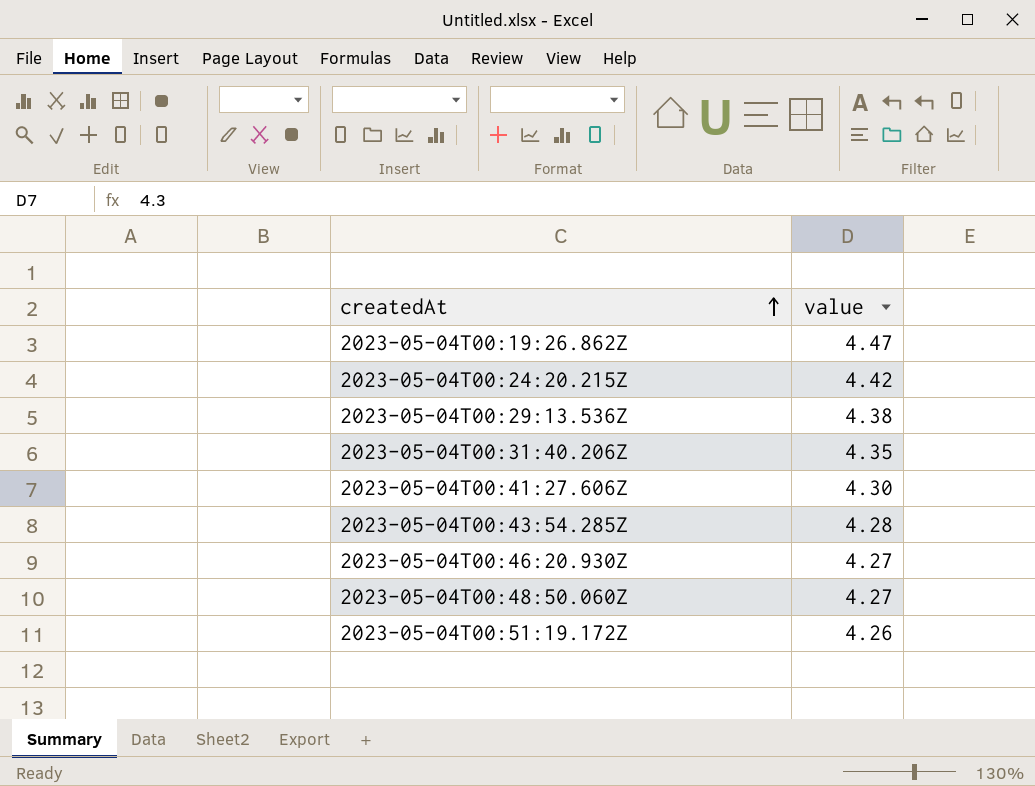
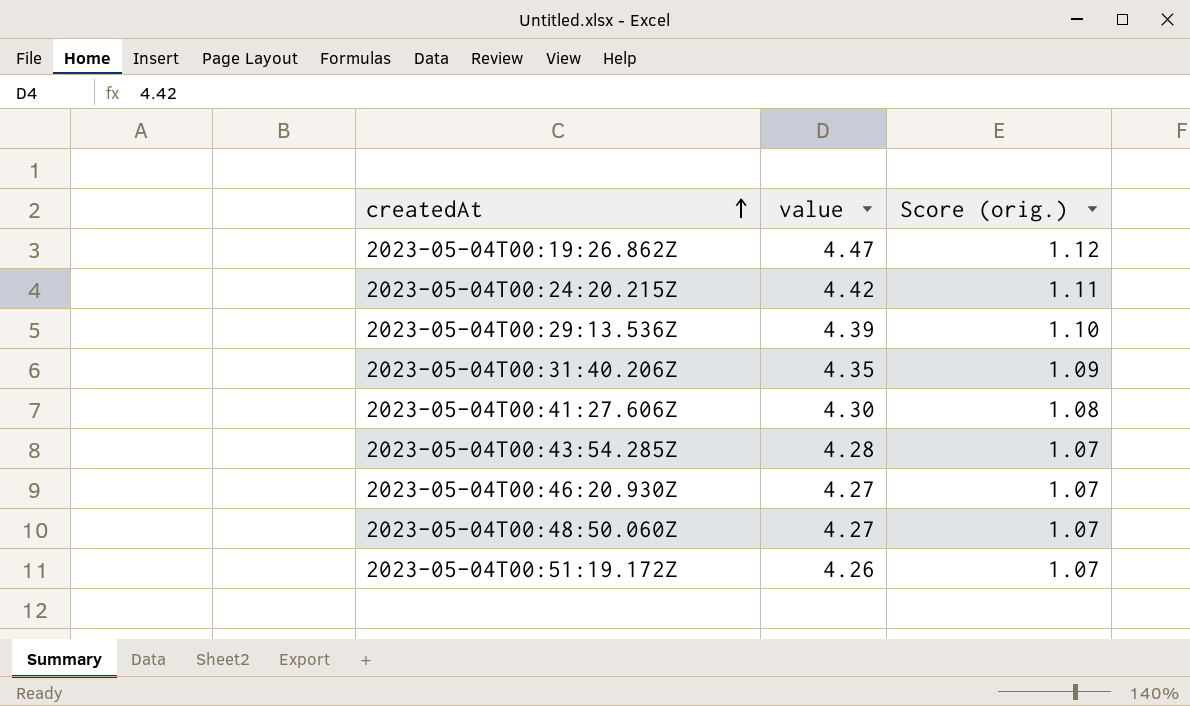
column Score (orig.) | formula: none -> [value] * 0.25
2023-05-04T00:29:13.536Z | value: 4.38 -> 4.39

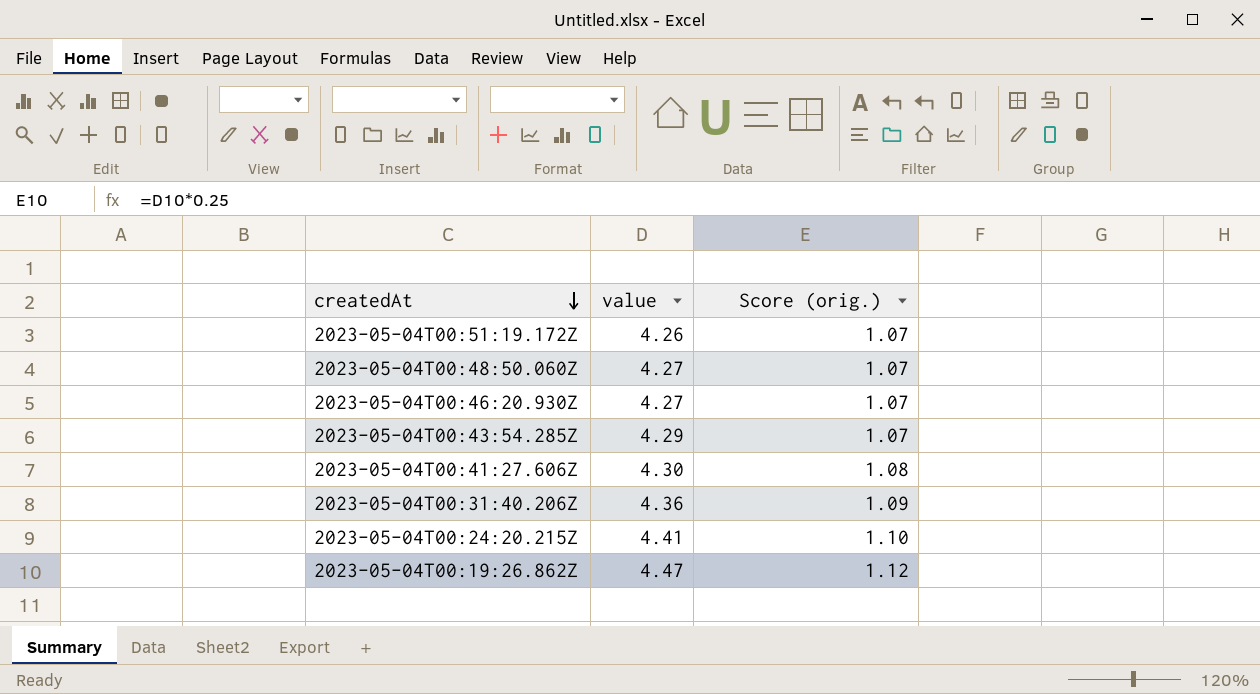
row order: createdAt ascending -> createdAt descending
row 2023-05-04T00:29:13.536Z: 4.39 | 1.10 -> none
2023-05-04T00:43:54.285Z | value: 4.28 -> 4.29
2023-05-04T00:31:40.206Z | value: 4.35 -> 4.36
2023-05-04T00:24:20.215Z | value: 4.42 -> 4.41
2023-05-04T00:24:20.215Z | Score (orig.): 1.11 -> 1.10

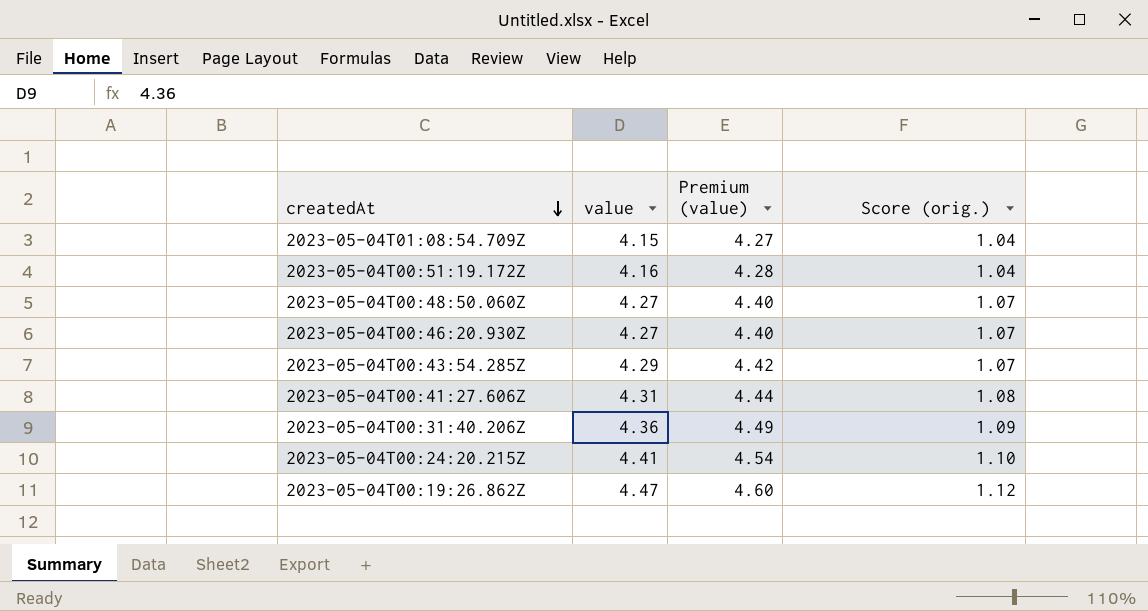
column Premium (value) | formula: none -> [value] * 1.03
row 2023-05-04T01:08:54.709Z: none -> 4.15 | 4.27 | 1.04
2023-05-04T00:51:19.172Z | value: 4.26 -> 4.16
2023-05-04T00:51:19.172Z | Score (orig.): 1.07 -> 1.04
2023-05-04T00:41:27.606Z | value: 4.30 -> 4.31

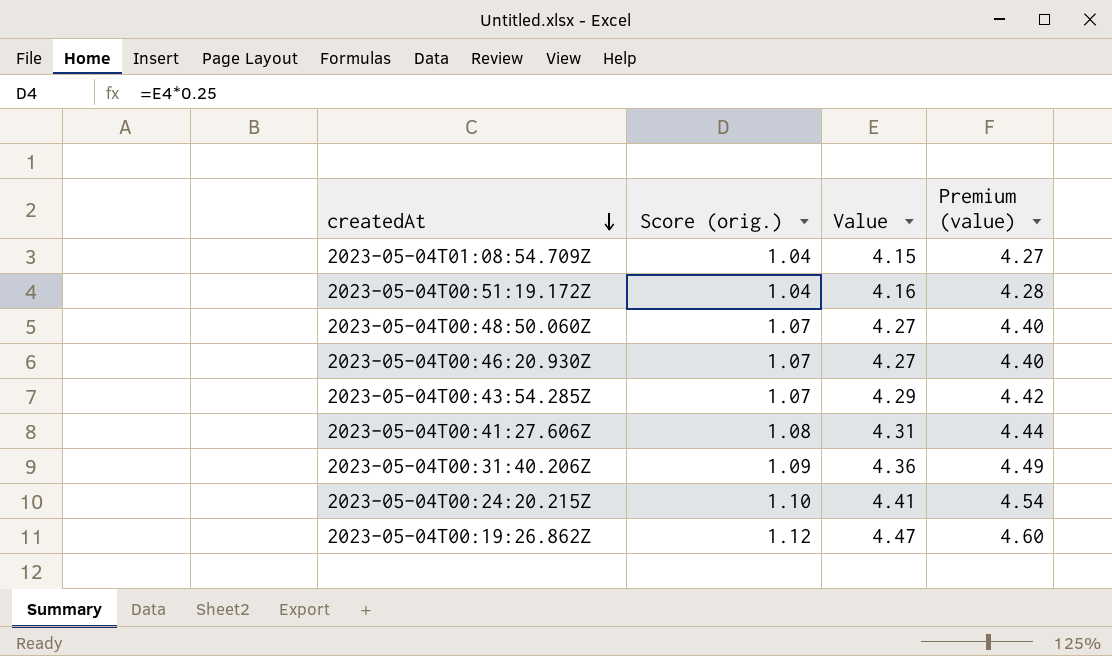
column Score (orig.) | position: 4 -> 2
column name: value -> Value

